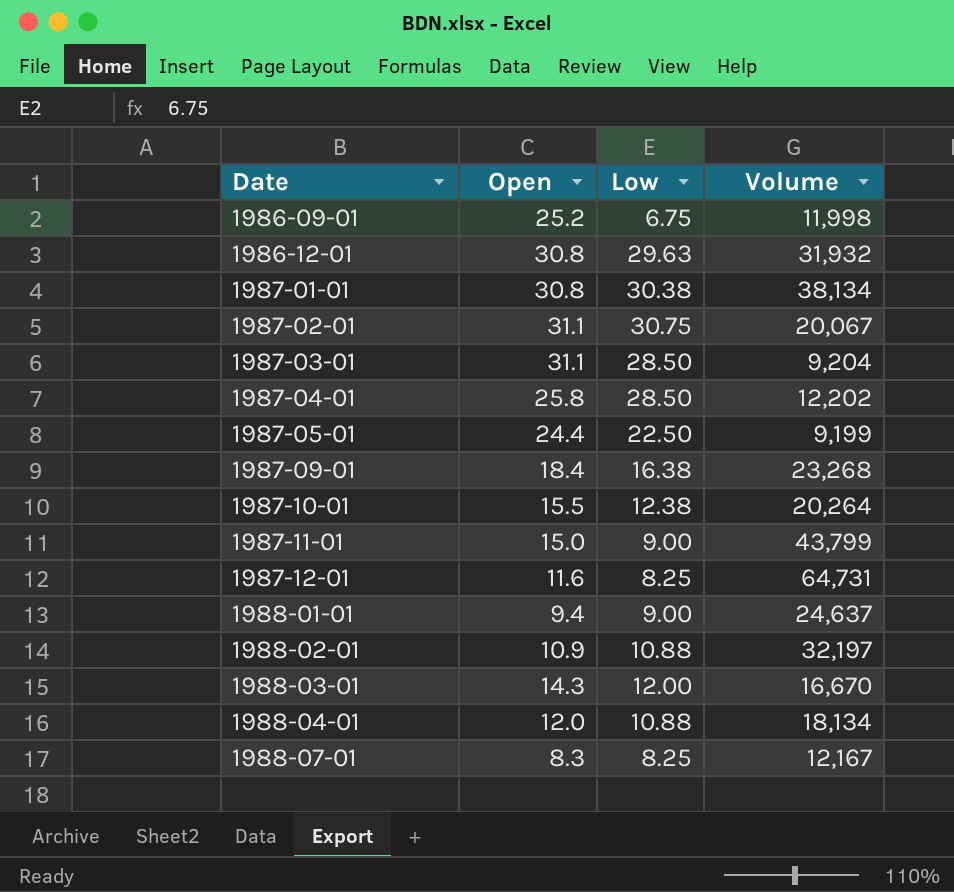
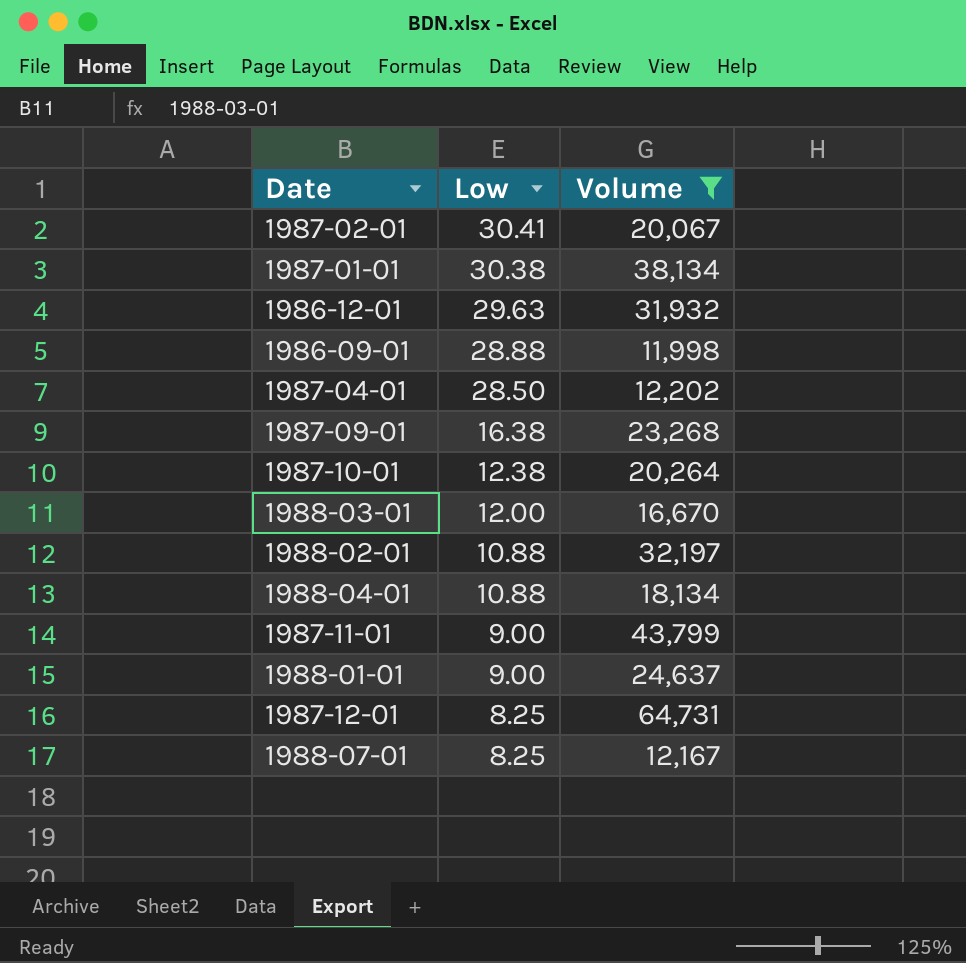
filter: none -> Volume >= 11,998
row order: Date ascending -> Low descending
column Open | position: 2 -> none
1987-02-01 | Low: 30.75 -> 30.41
1986-09-01 | Low: 6.75 -> 28.88

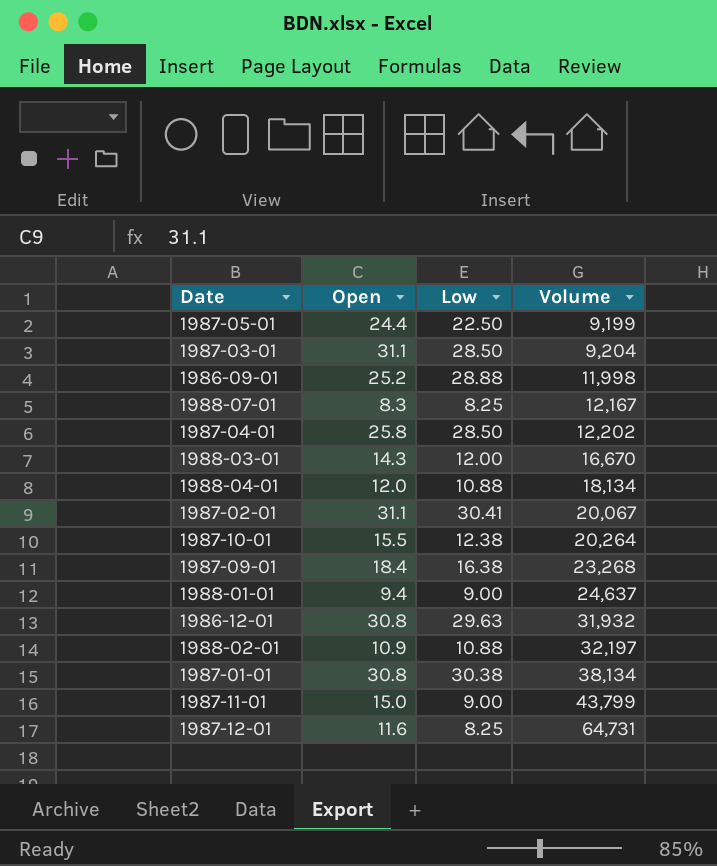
filter: Volume >= 11,998 -> none
row order: Low descending -> Volume ascending
column Open | position: none -> 2

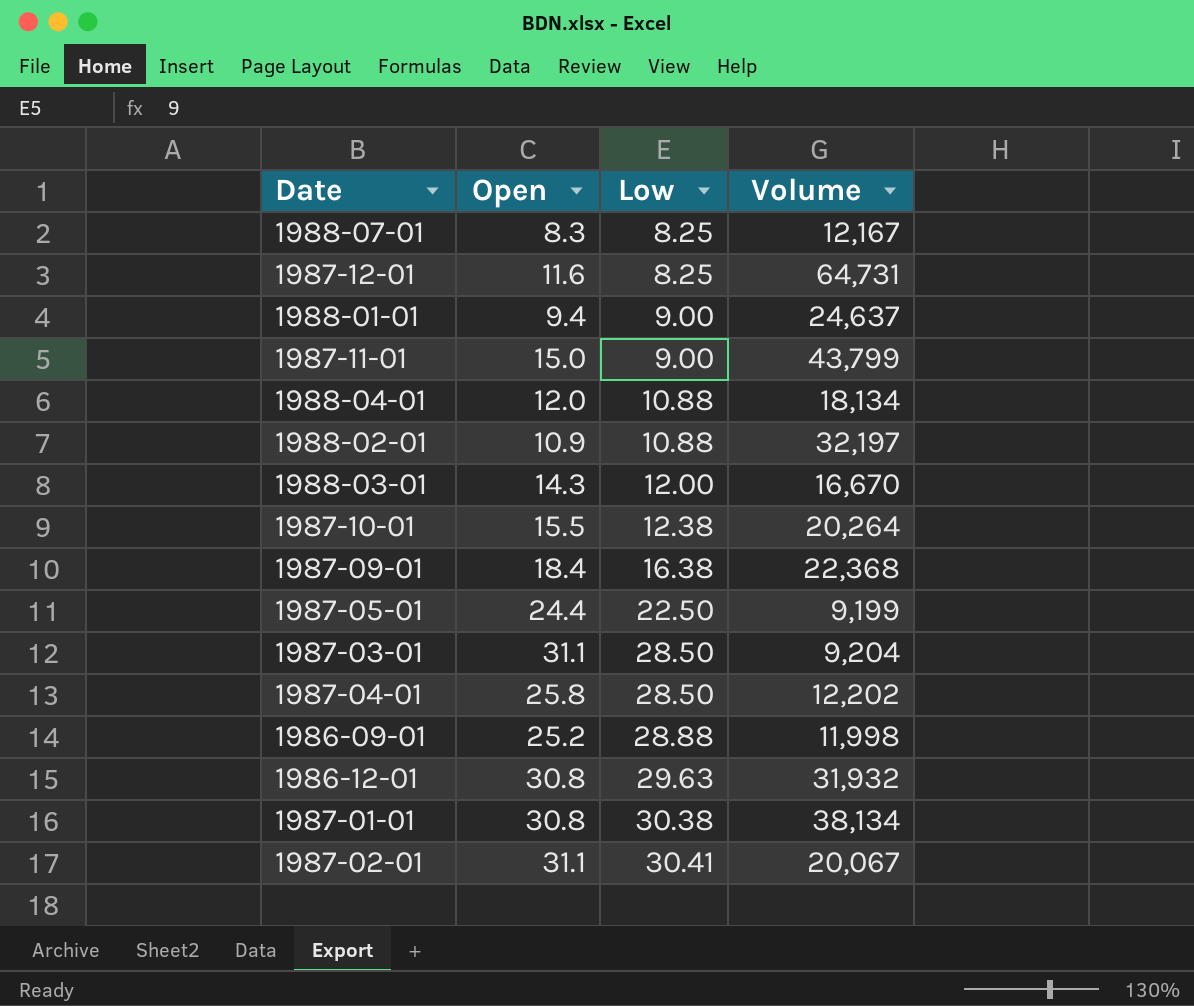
row order: Volume ascending -> Low ascending
1987-09-01 | Volume: 23,268 -> 22,368

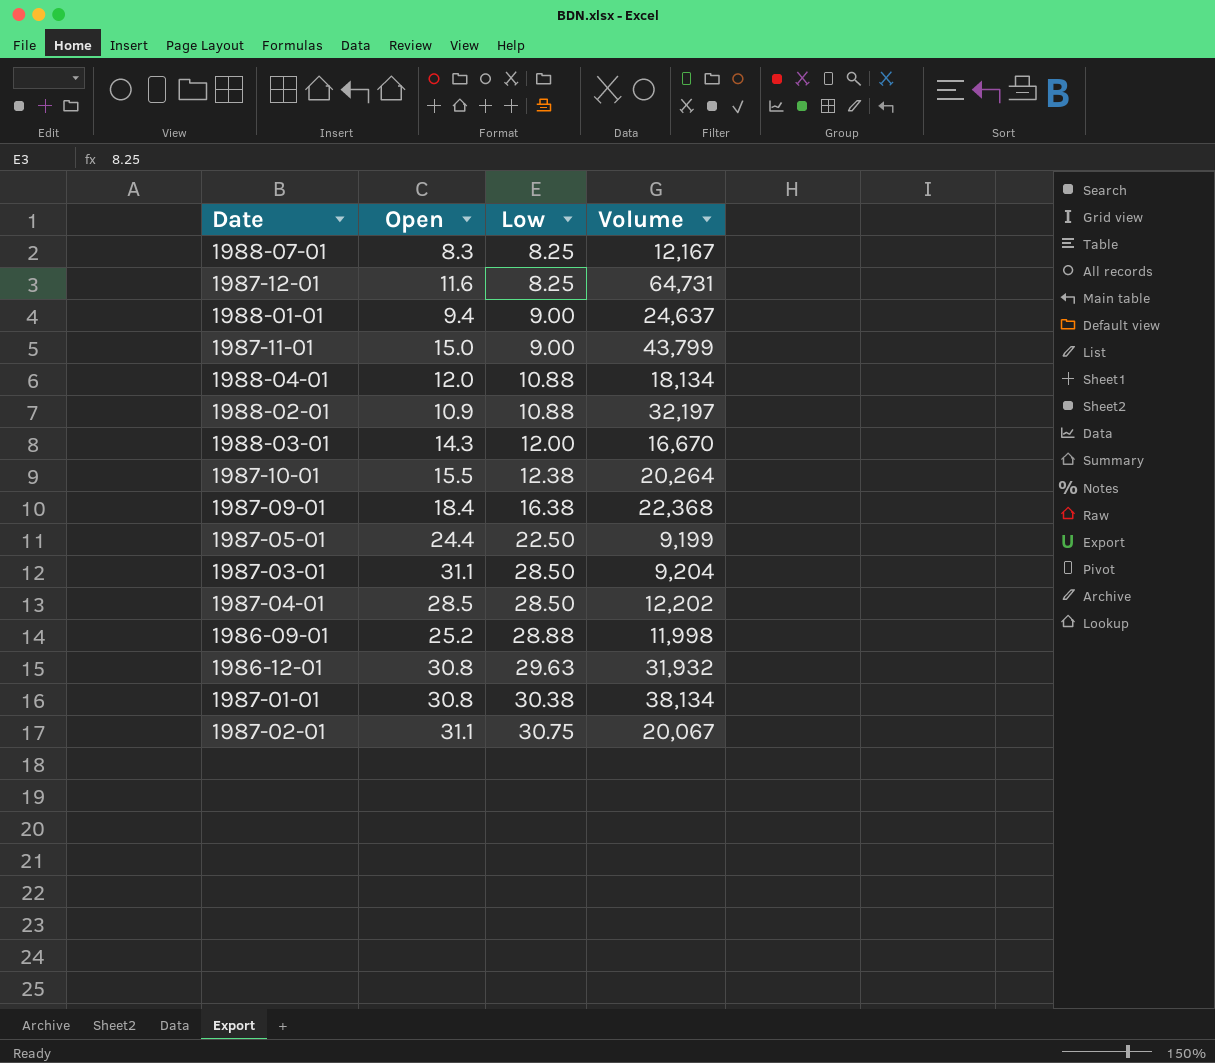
1987-04-01 | Open: 25.8 -> 28.5
1987-02-01 | Low: 30.41 -> 30.75

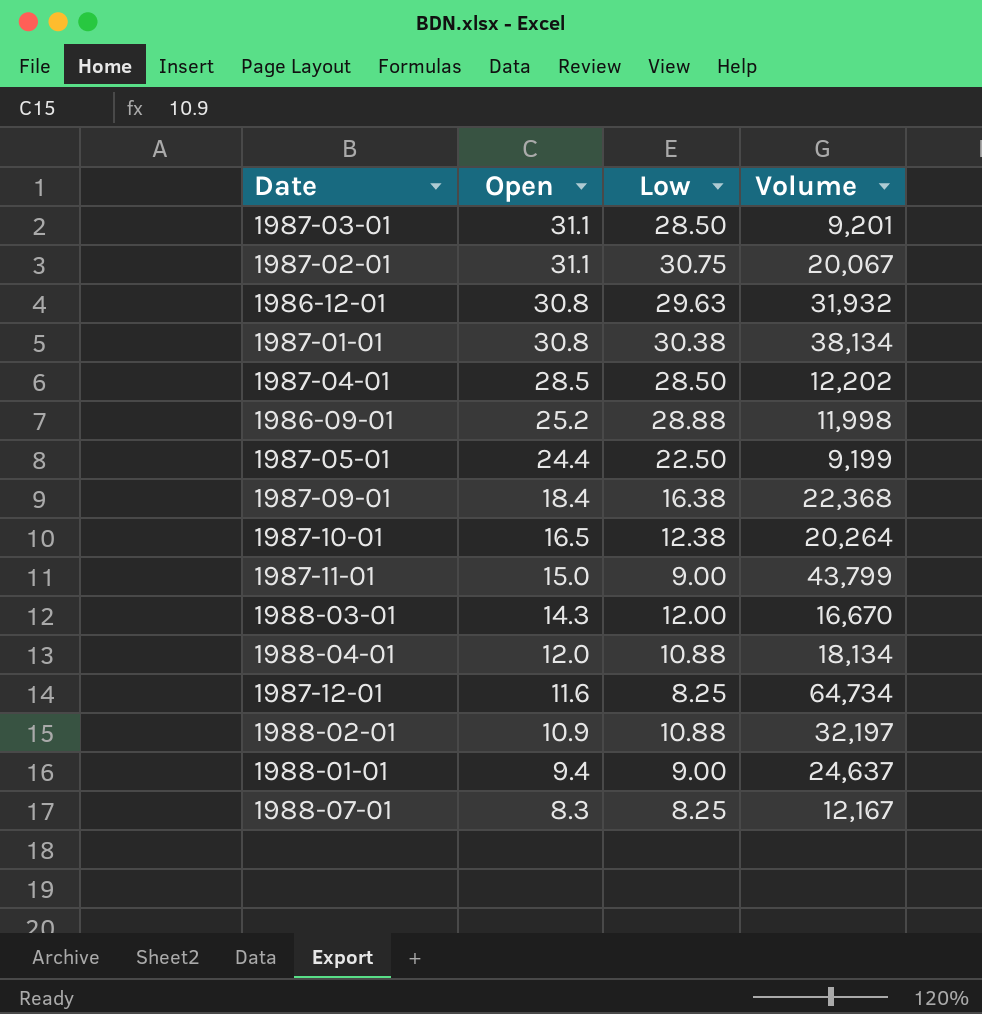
row order: Low ascending -> Open descending
1987-03-01 | Volume: 9,204 -> 9,201
1987-10-01 | Open: 15.5 -> 16.5
1987-12-01 | Volume: 64,731 -> 64,734

